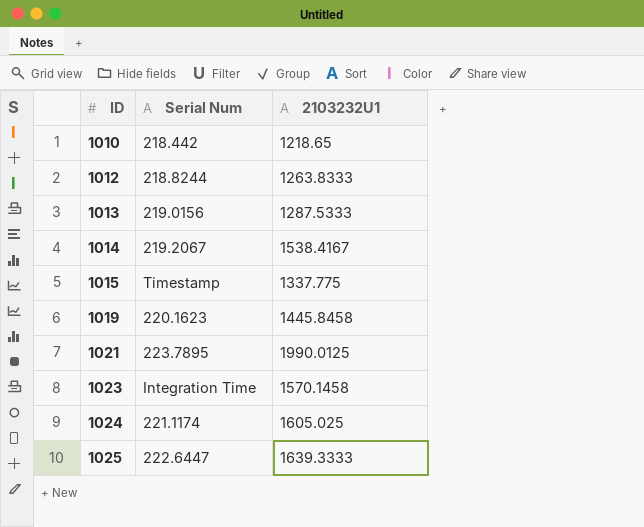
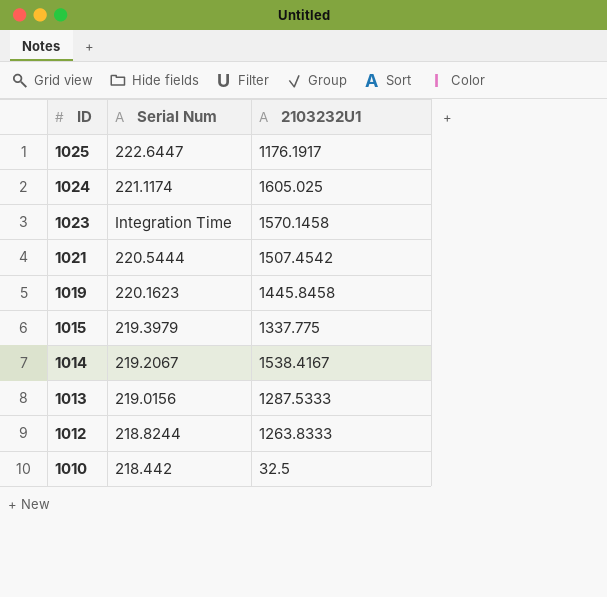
row order: ID ascending -> ID descending
1025 | 2103232U1: 1639.3333 -> 1176.1917
1021 | Serial Num: 223.7895 -> 220.5444
1021 | 2103232U1: 1990.0125 -> 1507.4542
1015 | Serial Num: Timestamp -> 219.3979
1010 | 2103232U1: 1218.65 -> 32.5

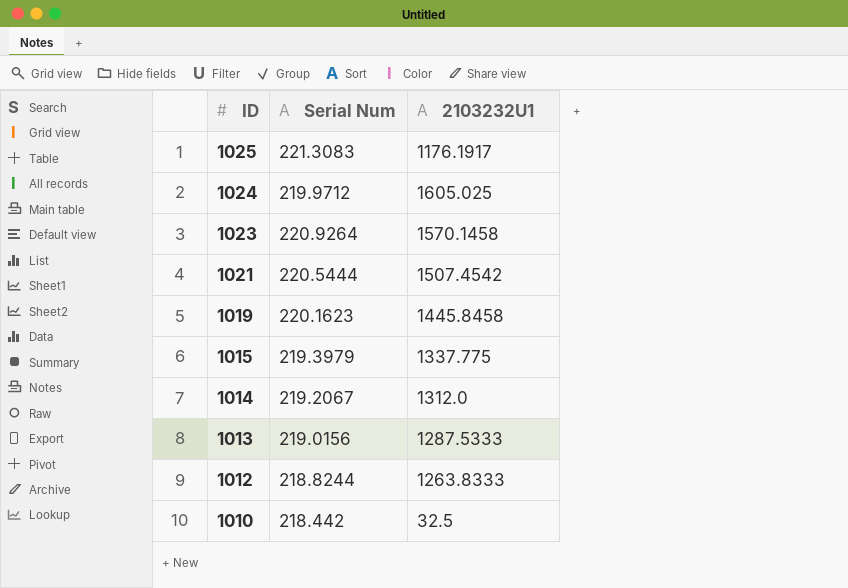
1025 | Serial Num: 222.6447 -> 221.3083
1024 | Serial Num: 221.1174 -> 219.9712
1023 | Serial Num: Integration Time -> 220.9264
1014 | 2103232U1: 1538.4167 -> 1312.0

